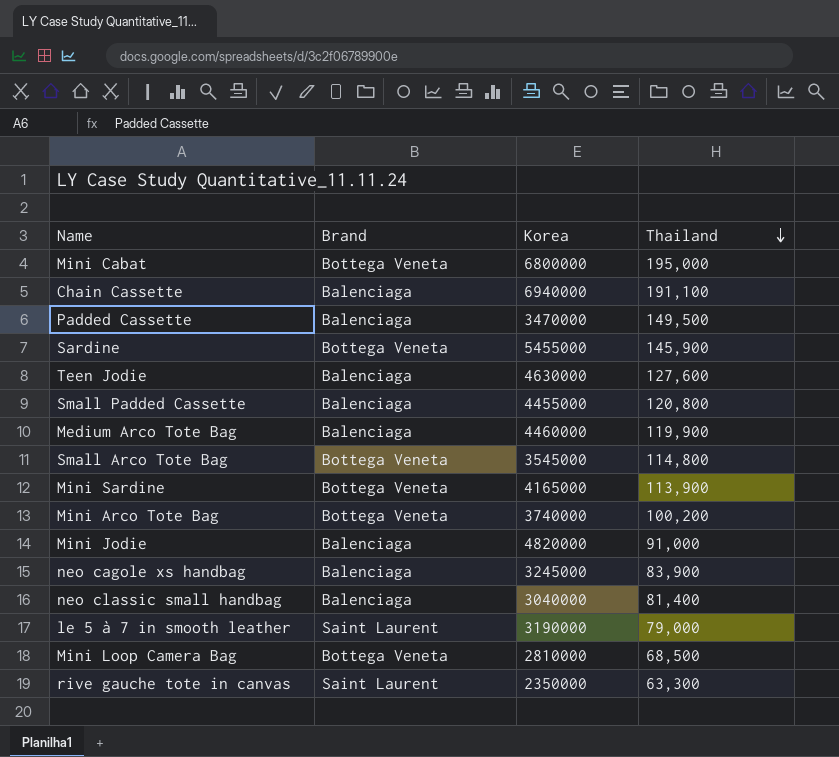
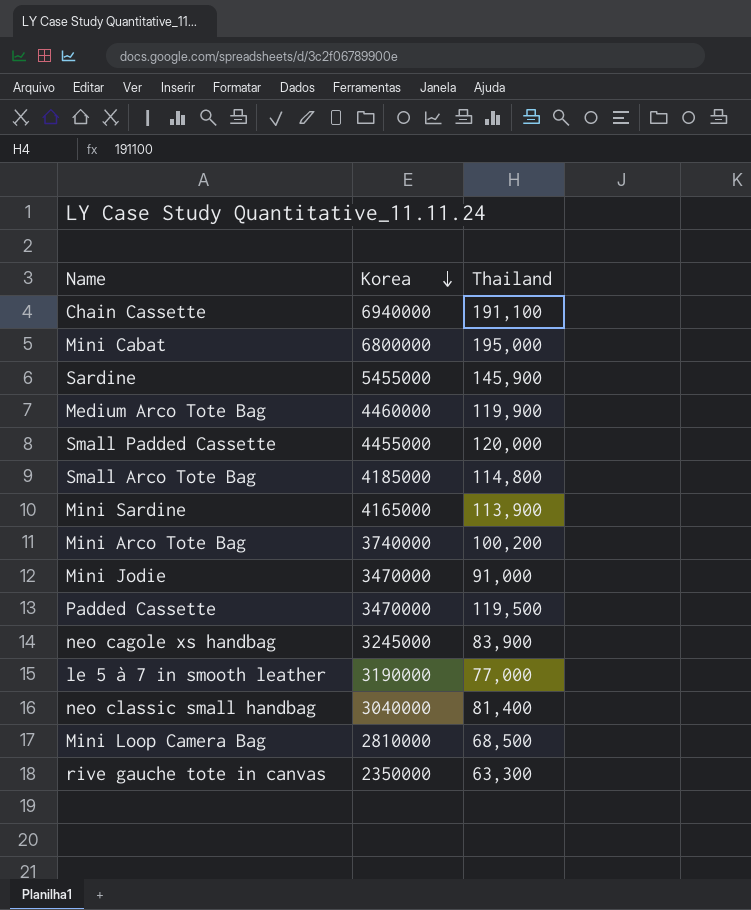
row order: Thailand descending -> Korea descending
column Brand | position: 2 -> none
row Teen Jodie: Balenciaga | 4630000 | 127,600 -> none
Small Padded Cassette | Thailand: 120,800 -> 120,000
Small Arco Tote Bag | Korea: 3545000 -> 4185000
Mini Jodie | Korea: 4820000 -> 3470000
Padded Cassette | Thailand: 149,500 -> 119,500
le 5 à 7 in smooth leather | Thailand: 79,000 -> 77,000

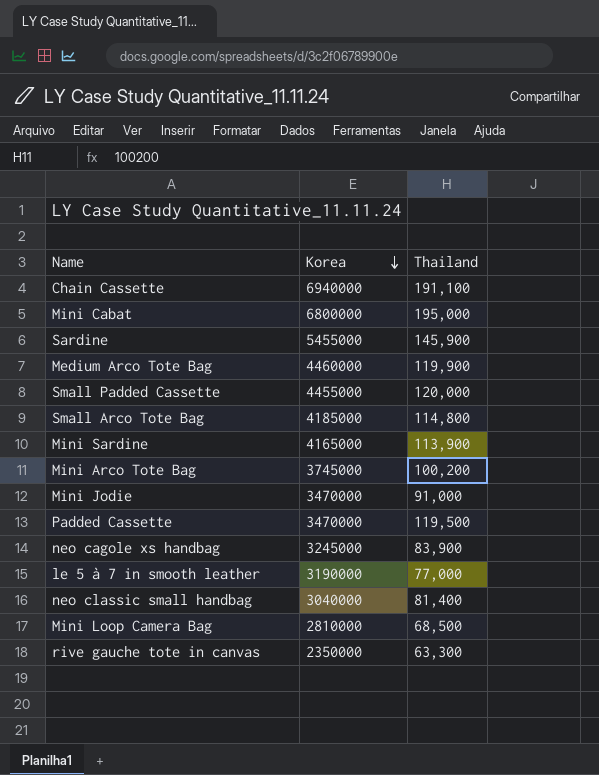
Mini Arco Tote Bag | Korea: 3740000 -> 3745000

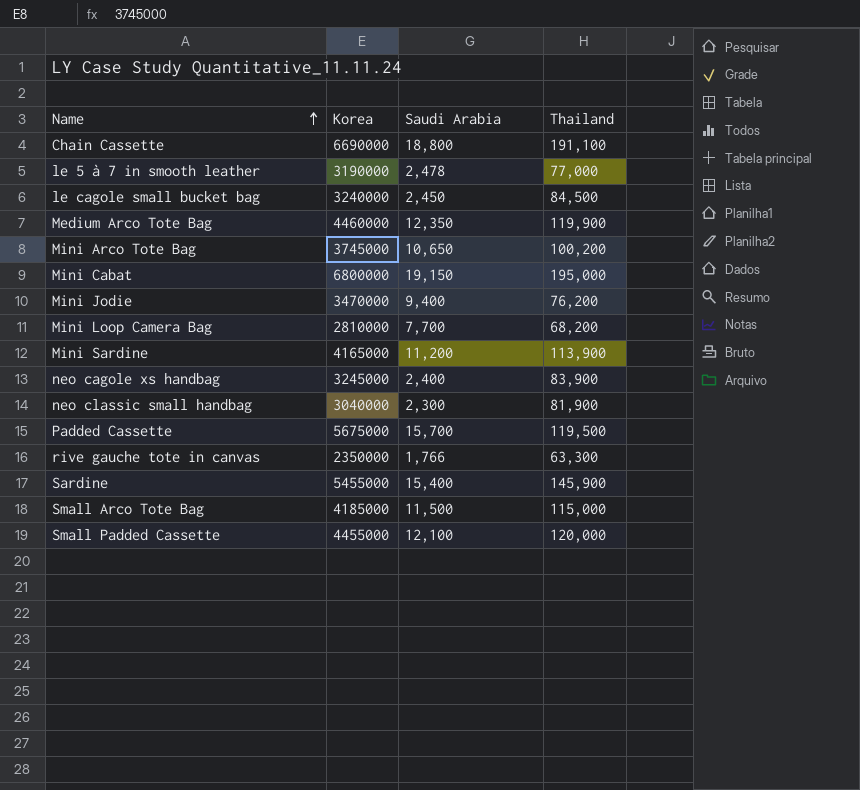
row order: Korea descending -> Name ascending
column Saudi Arabia | position: none -> 3
Chain Cassette | Korea: 6940000 -> 6690000
row le cagole small bucket bag: none -> 3240000 | 2,450 | 84,500
Mini Jodie | Thailand: 91,000 -> 76,200
Mini Loop Camera Bag | Thailand: 68,500 -> 68,200
neo classic small handbag | Thailand: 81,400 -> 81,900
Padded Cassette | Korea: 3470000 -> 5675000
Small Arco Tote Bag | Thailand: 114,800 -> 115,000

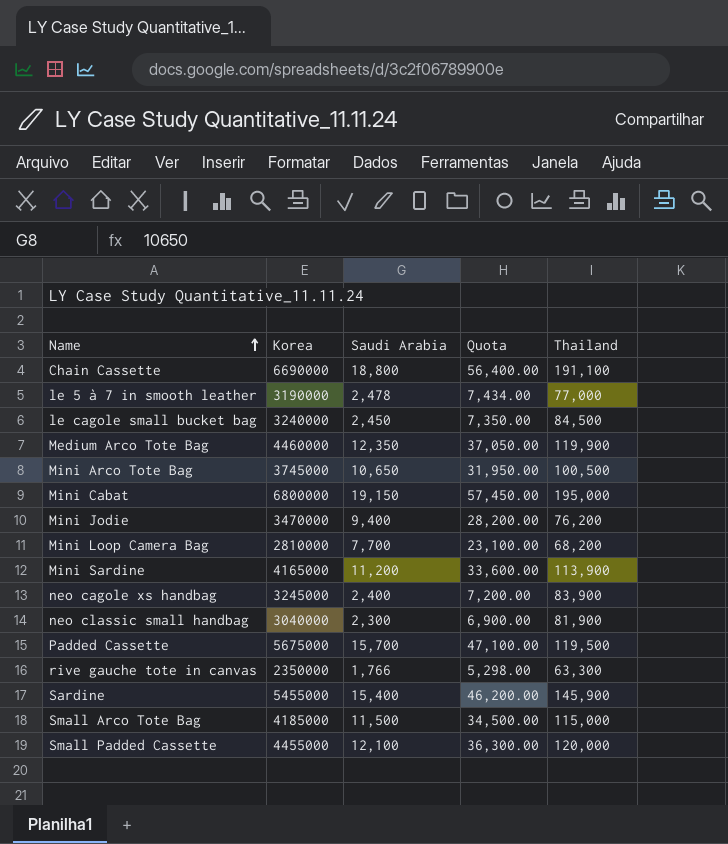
column Quota | formula: none -> [Saudi Arabia] * 3
Mini Arco Tote Bag | Thailand: 100,200 -> 100,500

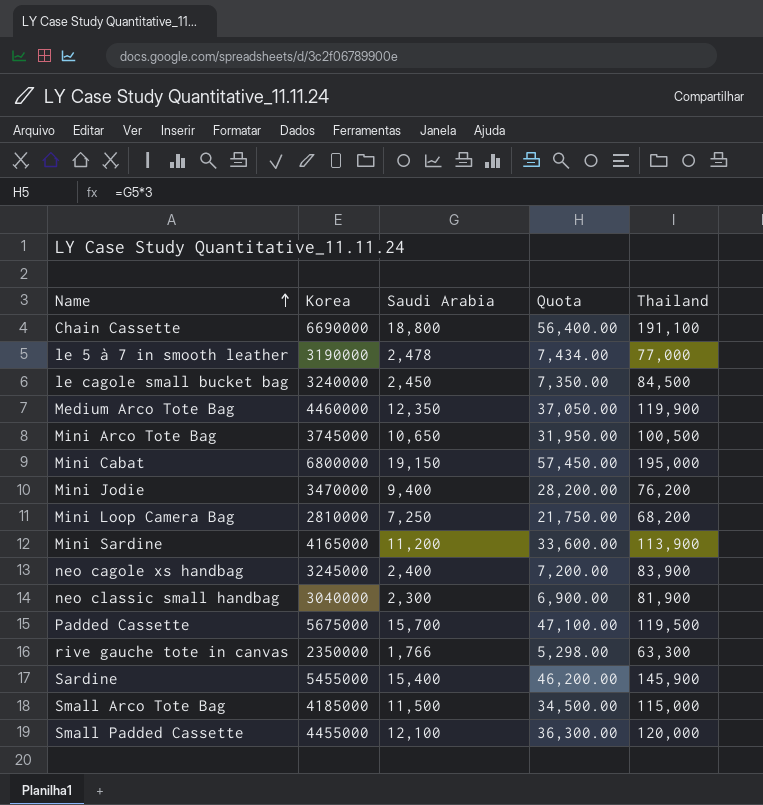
Mini Loop Camera Bag | Saudi Arabia: 7,700 -> 7,250
Mini Loop Camera Bag | Quota: 23,100.00 -> 21,750.00

